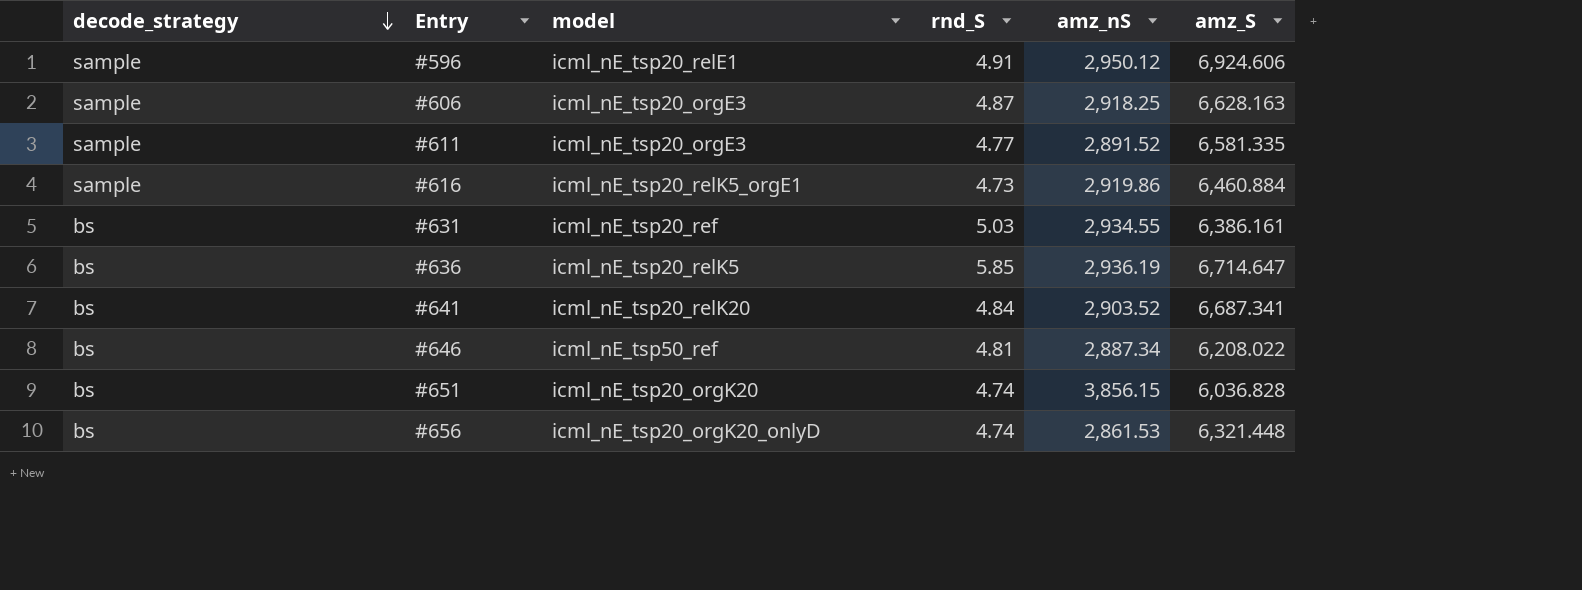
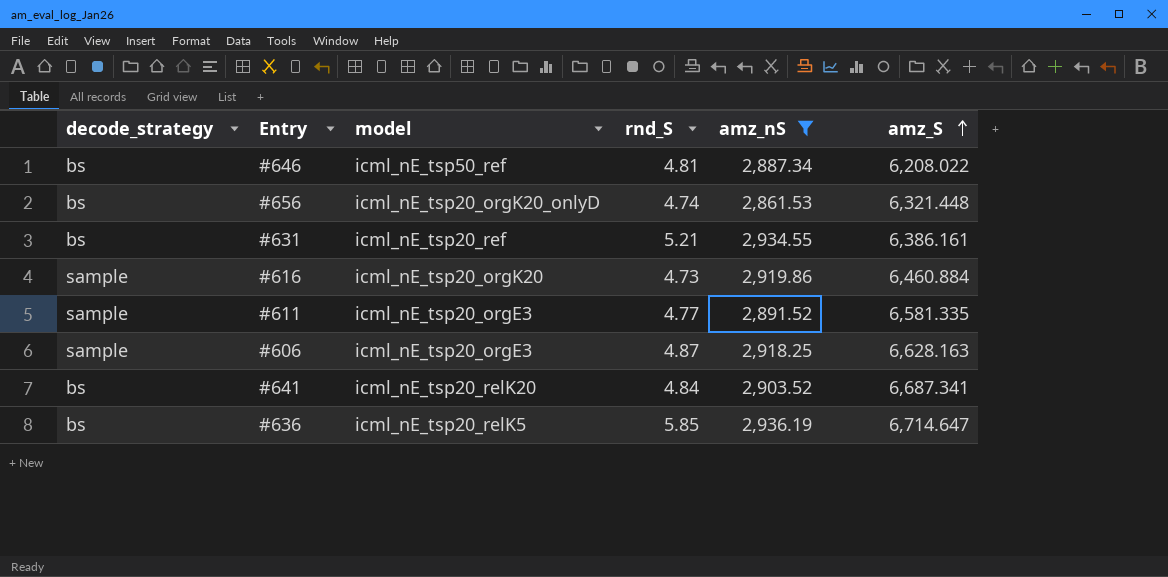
filter: none -> amz_nS <= 2,936.19
row order: decode_strategy descending -> amz_S ascending
#631 | rnd_S: 5.03 -> 5.21
#616 | model: icml_nE_tsp20_relK5_orgE1 -> icml_nE_tsp20_orgK20

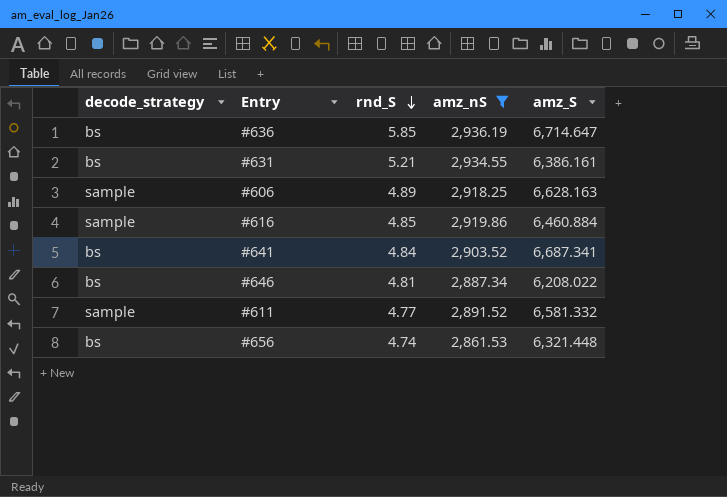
row order: amz_S ascending -> rnd_S descending
column model | position: 3 -> none
#606 | rnd_S: 4.87 -> 4.89
#616 | rnd_S: 4.73 -> 4.85
#611 | amz_S: 6,581.335 -> 6,581.332

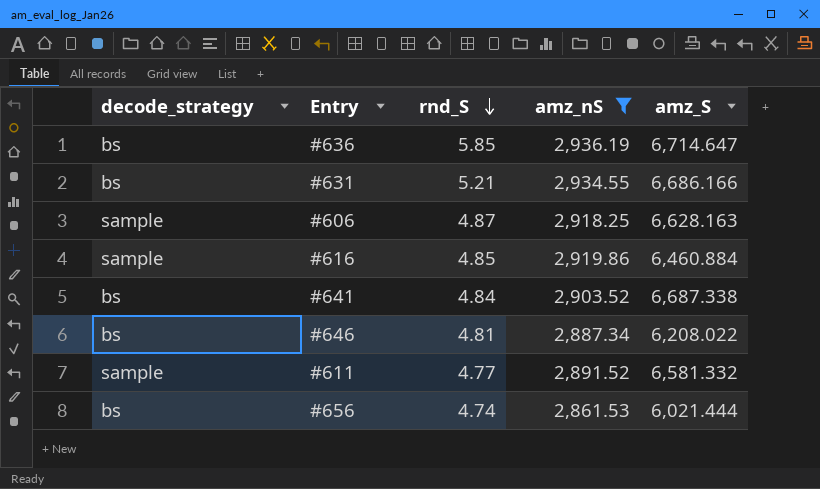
#631 | amz_S: 6,386.161 -> 6,686.166
#606 | rnd_S: 4.89 -> 4.87
#641 | amz_S: 6,687.341 -> 6,687.338
#656 | amz_S: 6,321.448 -> 6,021.444

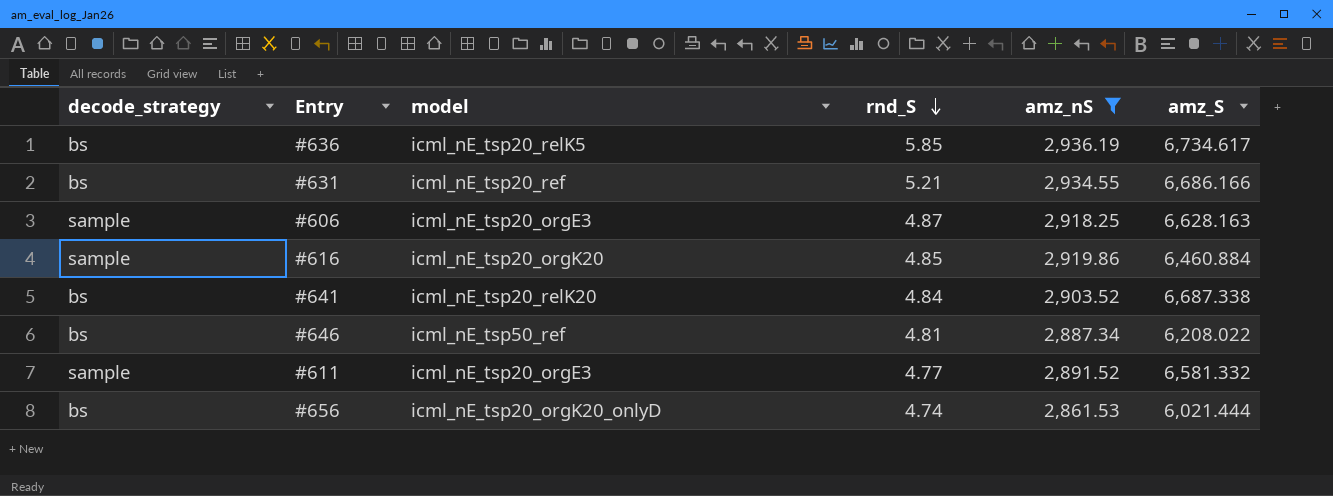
column model | position: none -> 3
#636 | amz_S: 6,714.647 -> 6,734.617

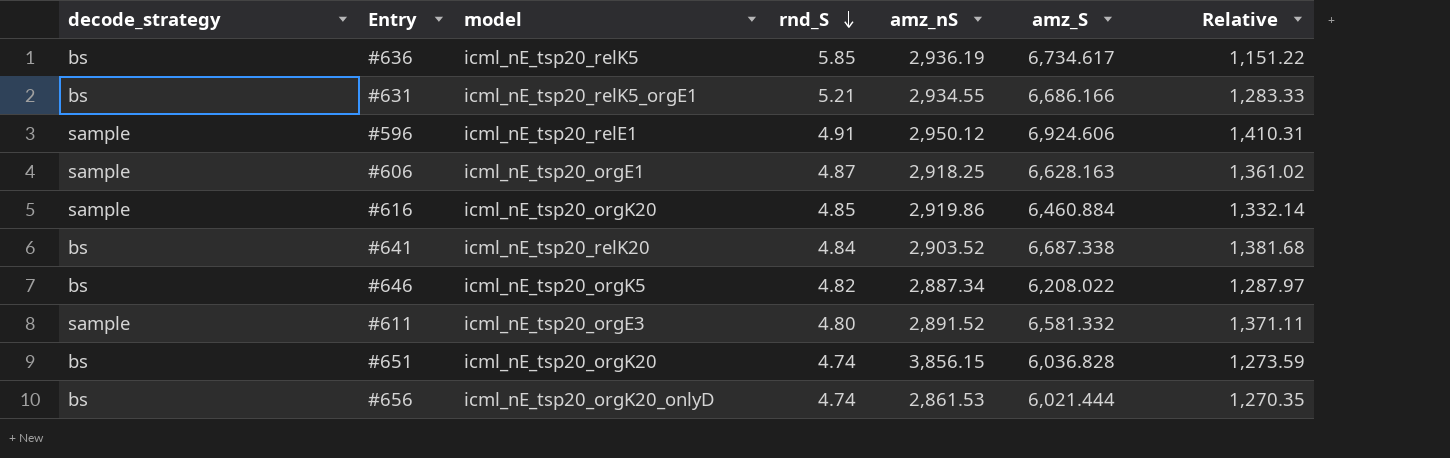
filter: amz_nS <= 2,936.19 -> none
column Relative | formula: none -> [amz_S] / [rnd_S]
#631 | model: icml_nE_tsp20_ref -> icml_nE_tsp20_relK5_orgE1
#606 | model: icml_nE_tsp20_orgE3 -> icml_nE_tsp20_orgE1
#646 | model: icml_nE_tsp50_ref -> icml_nE_tsp20_orgK5
#646 | rnd_S: 4.81 -> 4.82
#611 | rnd_S: 4.77 -> 4.80

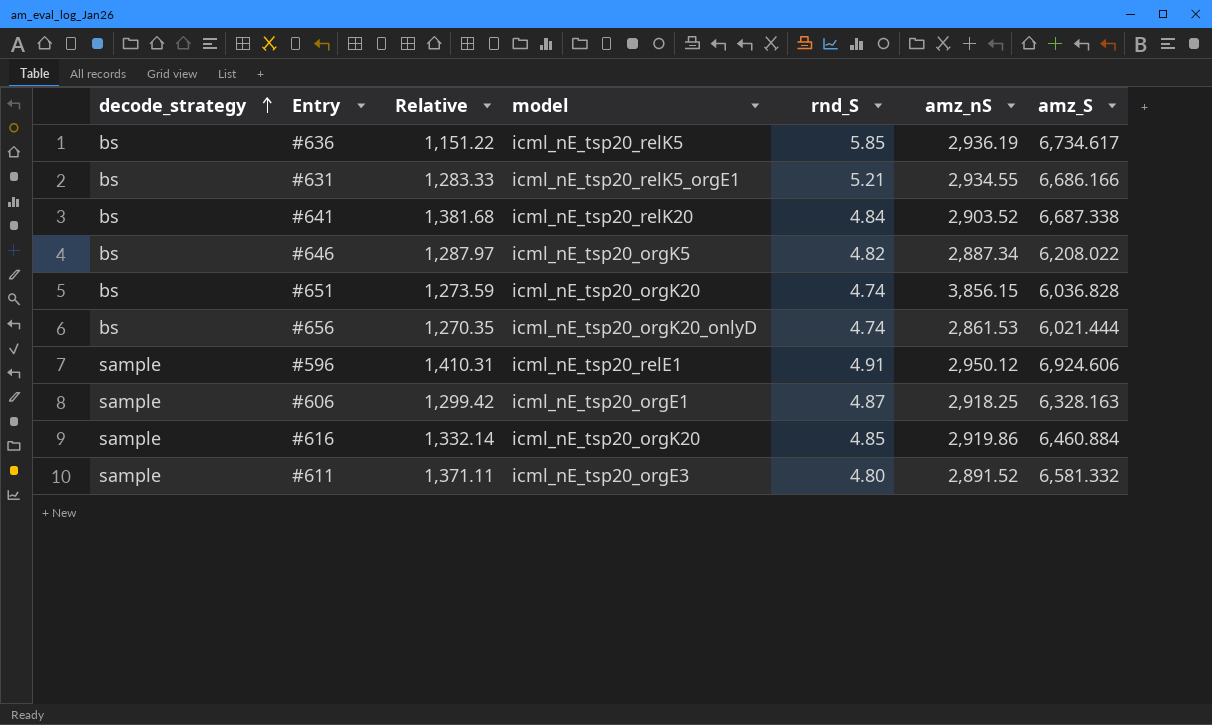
row order: rnd_S descending -> decode_strategy ascending
column Relative | position: 7 -> 3
#606 | Relative: 1,361.02 -> 1,299.42
#606 | amz_S: 6,628.163 -> 6,328.163

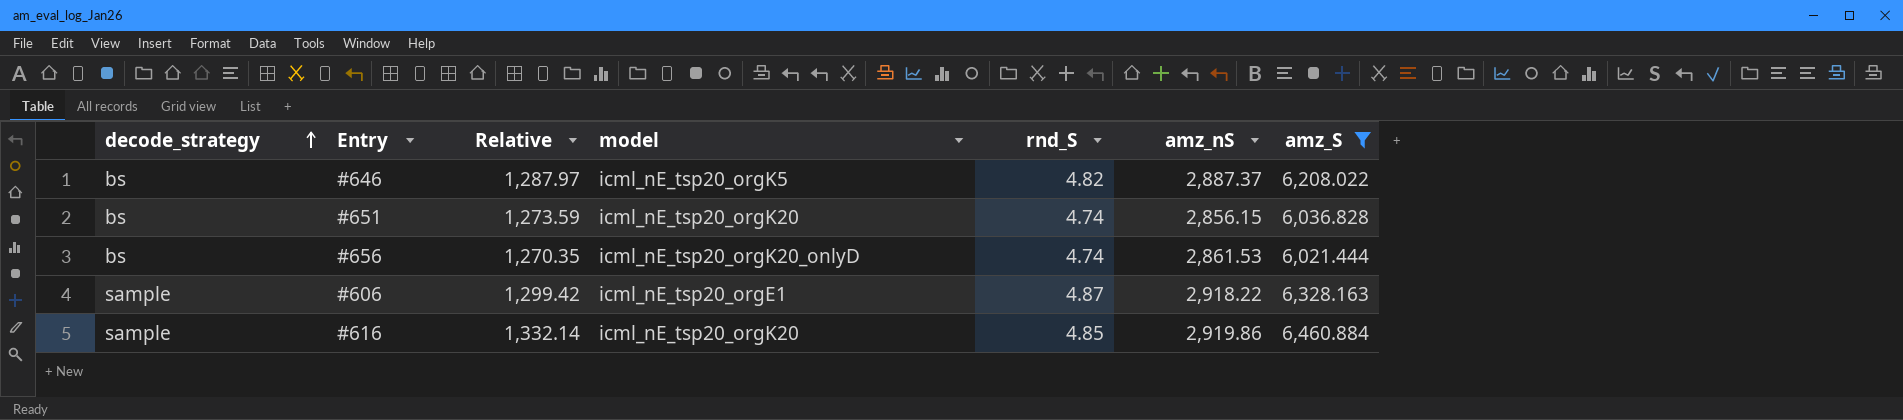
filter: none -> amz_S <= 6,460.884
#646 | amz_nS: 2,887.34 -> 2,887.37
#651 | amz_nS: 3,856.15 -> 2,856.15
#606 | amz_nS: 2,918.25 -> 2,918.22

